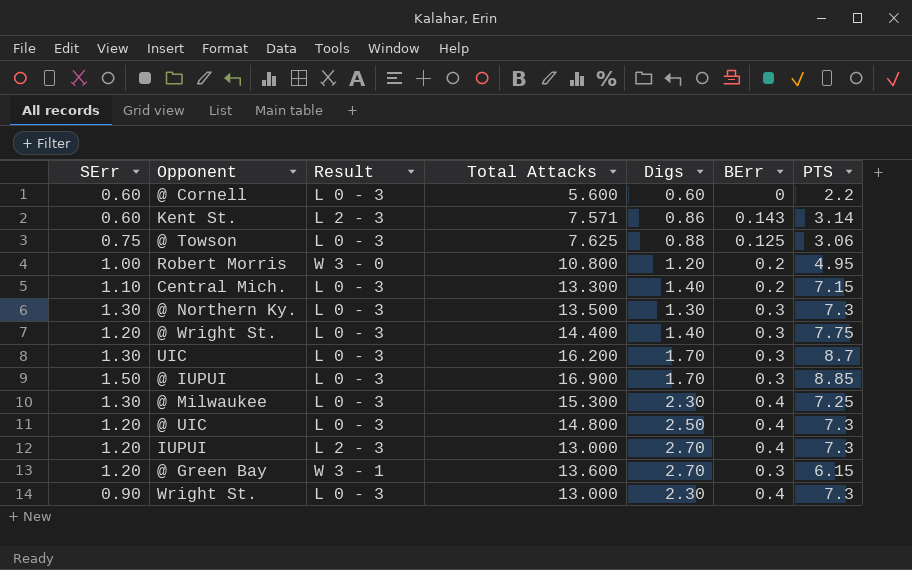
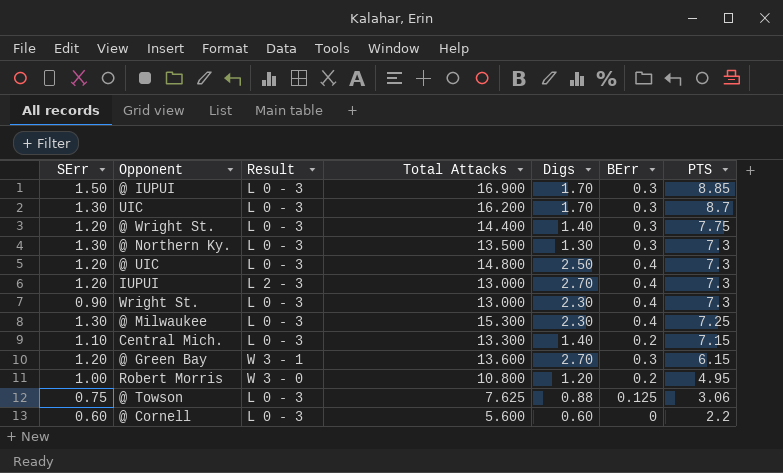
row order: none -> PTS descending
row Kent St.: 0.60 | L 2 - 3 | 7.571 | 0.86 | 0.143 | 3.14 -> none

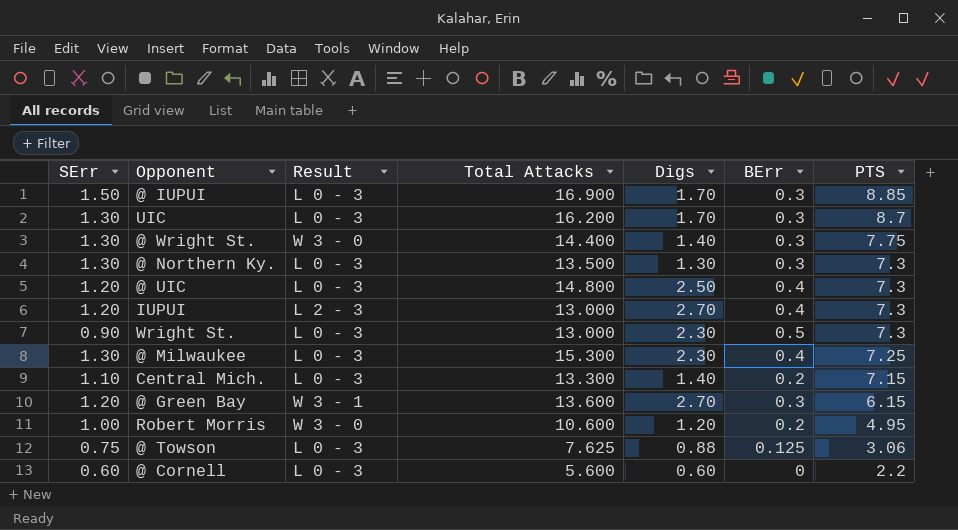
@ Wright St. | SErr: 1.20 -> 1.30
@ Wright St. | Result: L 0 - 3 -> W 3 - 0
Wright St. | BErr: 0.4 -> 0.5
Robert Morris | Total Attacks: 10.800 -> 10.600

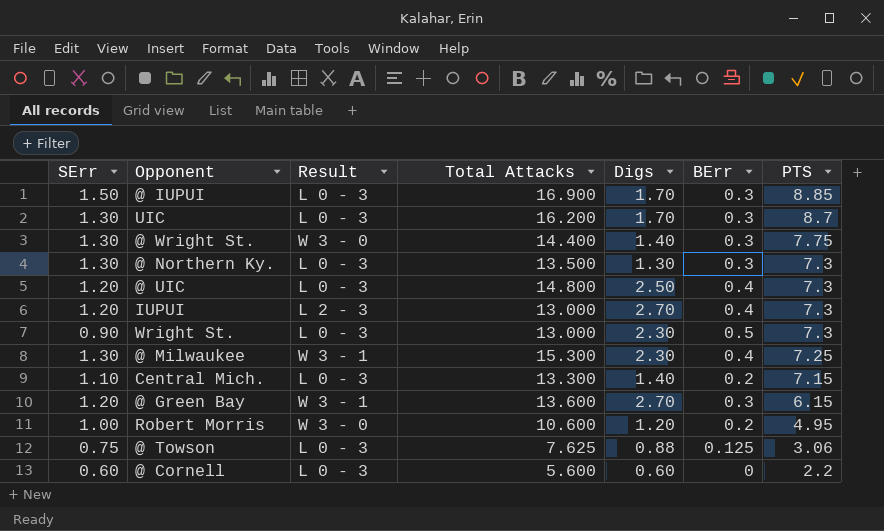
@ Milwaukee | Result: L 0 - 3 -> W 3 - 1

